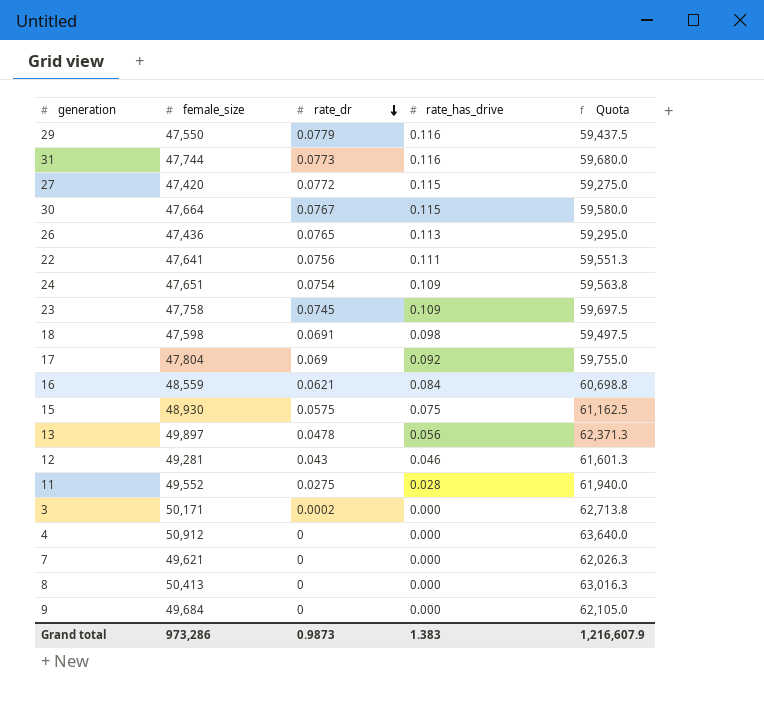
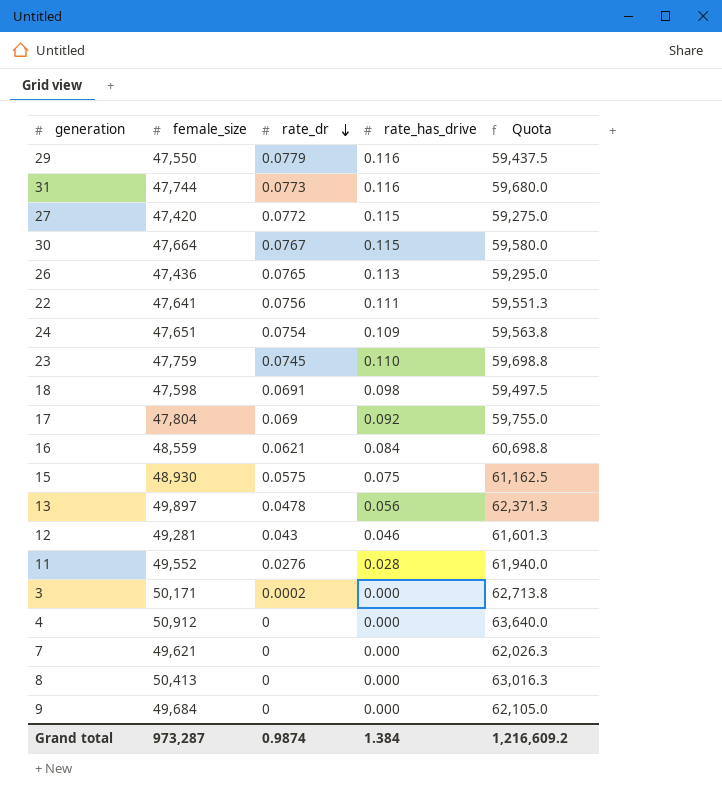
23 | female_size: 47,758 -> 47,759
23 | rate_has_drive: 0.109 -> 0.110
23 | Quota: 59,697.5 -> 59,698.8
11 | rate_dr: 0.0275 -> 0.0276
Grand total | female_size: 973,286 -> 973,287
Grand total | rate_dr: 0.9873 -> 0.9874
Grand total | rate_has_drive: 1.383 -> 1.384
Grand total | Quota: 1,216,607.9 -> 1,216,609.2

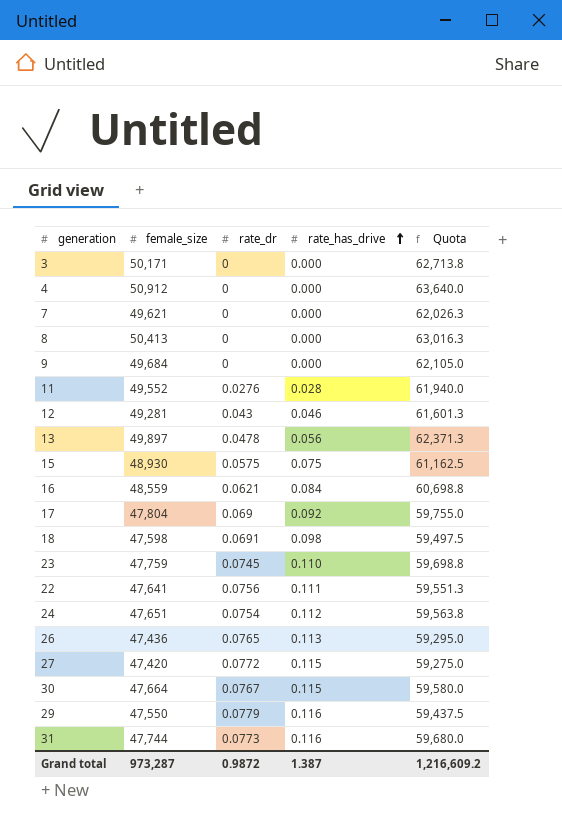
row order: rate_dr descending -> rate_has_drive ascending
3 | rate_dr: 0.0002 -> 0
24 | rate_has_drive: 0.109 -> 0.112
Grand total | rate_dr: 0.9874 -> 0.9872
Grand total | rate_has_drive: 1.384 -> 1.387

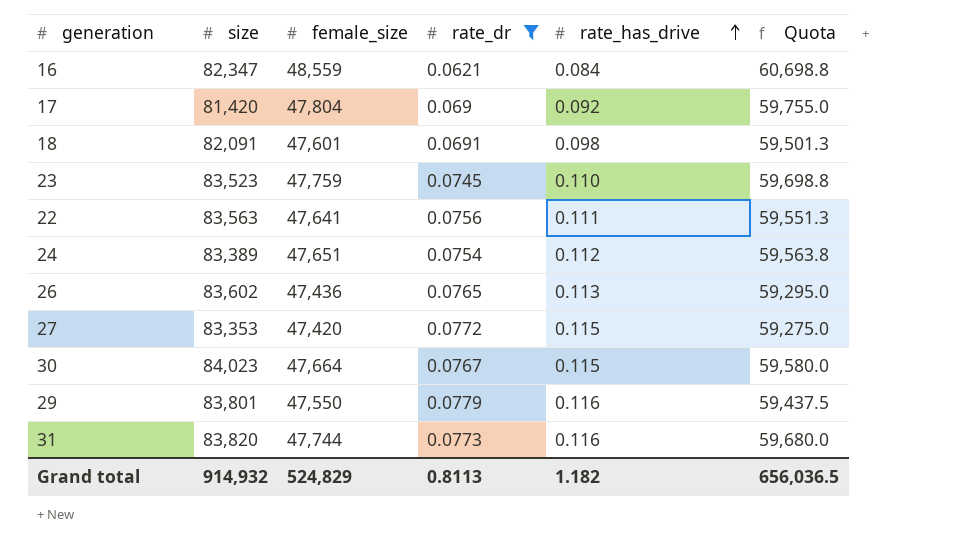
filter: none -> rate_dr >= 0.0621
column size | position: none -> 2
18 | female_size: 47,598 -> 47,601
18 | Quota: 59,497.5 -> 59,501.3
Grand total | female_size: 973,287 -> 524,829
Grand total | rate_dr: 0.9872 -> 0.8113
Grand total | rate_has_drive: 1.387 -> 1.182
Grand total | Quota: 1,216,609.2 -> 656,036.5

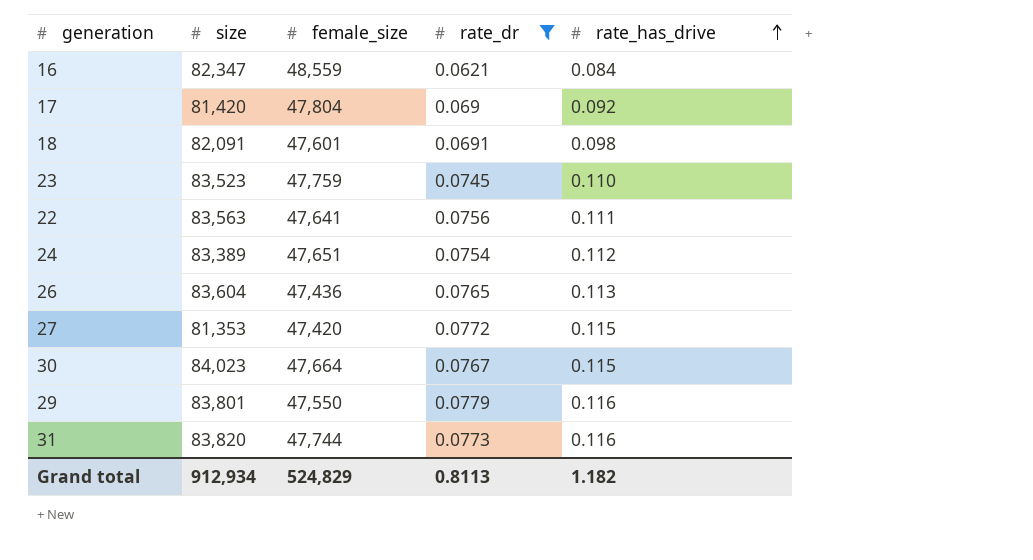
column Quota | formula: [female_size] * 1.25 -> none
26 | size: 83,602 -> 83,604
27 | size: 83,353 -> 81,353
Grand total | size: 914,932 -> 912,934

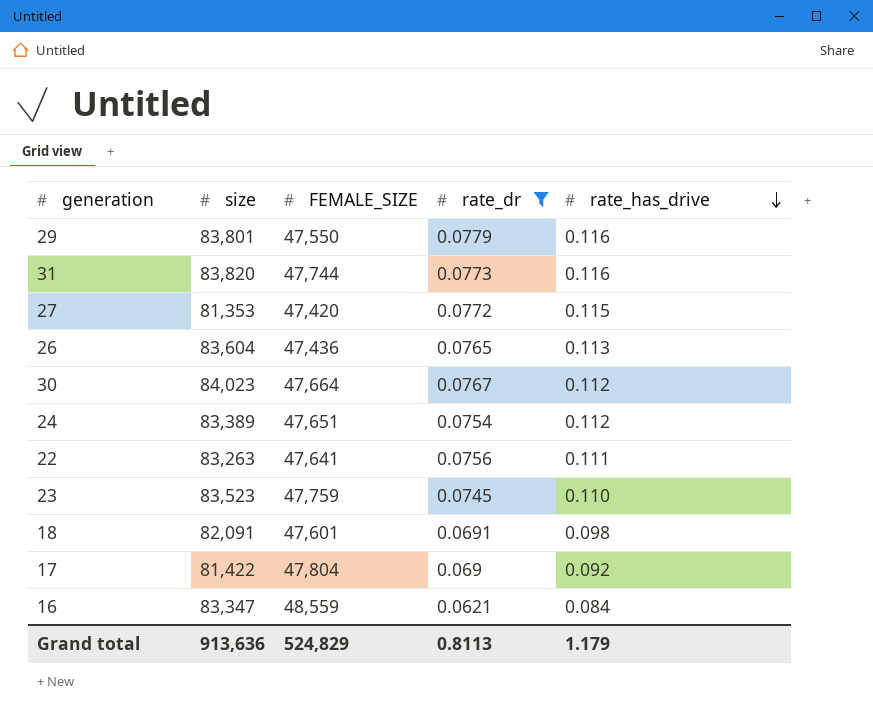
row order: rate_has_drive ascending -> rate_has_drive descending
column name: female_size -> FEMALE_SIZE
30 | rate_has_drive: 0.115 -> 0.112
22 | size: 83,563 -> 83,263
17 | size: 81,420 -> 81,422
16 | size: 82,347 -> 83,347
Grand total | size: 912,934 -> 913,636
Grand total | rate_has_drive: 1.182 -> 1.179

